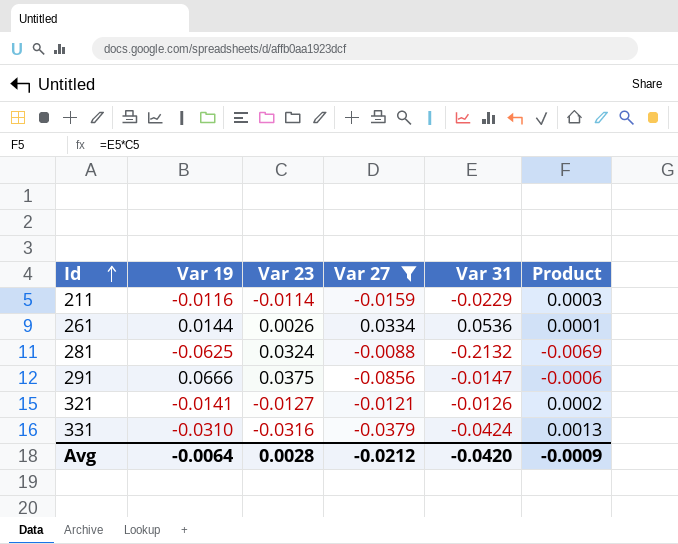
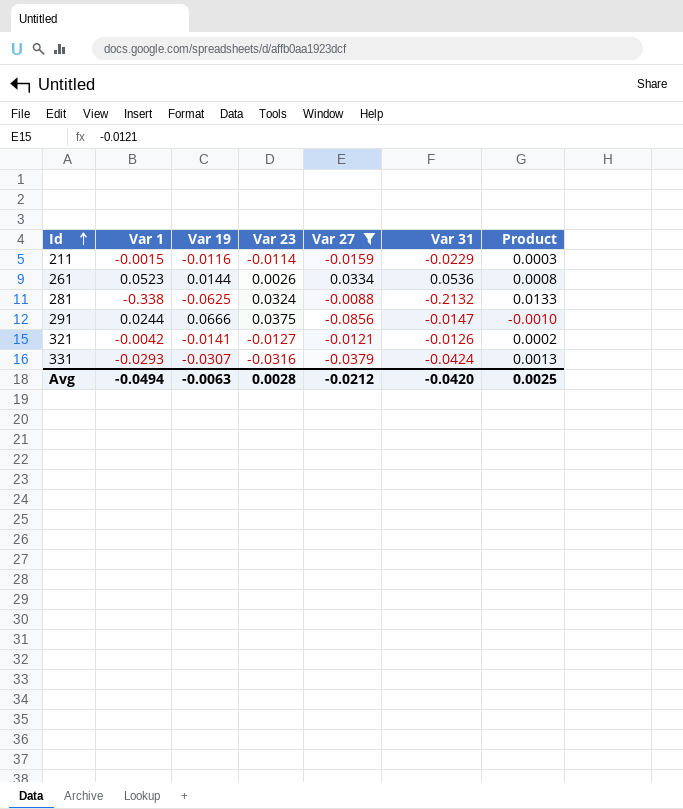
column Var 1 | position: none -> 2
column Product | formula: [Var 23] * [Var 31] -> [Var 19] * [Var 31]
331 | Var 19: -0.0310 -> -0.0307
Avg | Var 19: -0.0064 -> -0.0063
Avg | Product: -0.0009 -> 0.0025

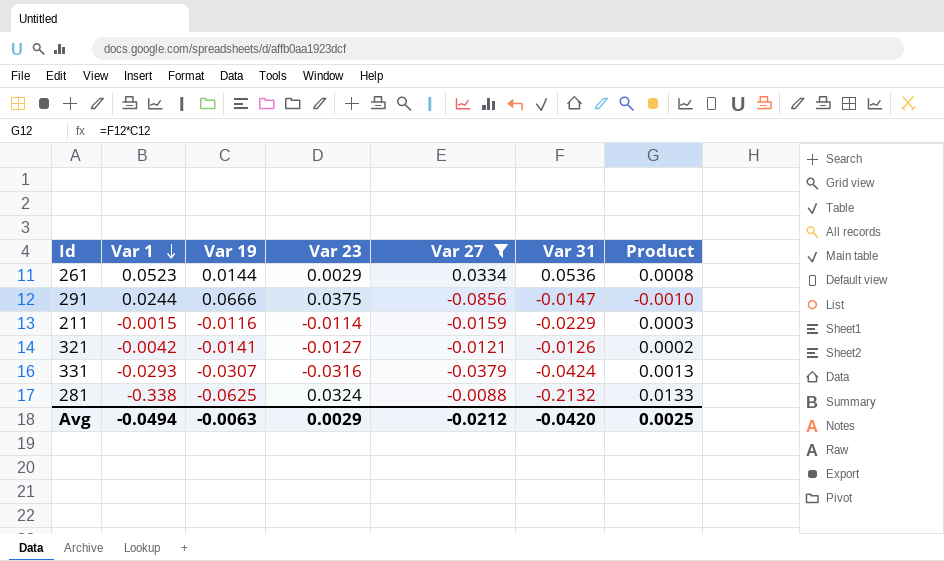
row order: Id ascending -> Var 1 descending
261 | Var 23: 0.0026 -> 0.0029
Avg | Var 23: 0.0028 -> 0.0029

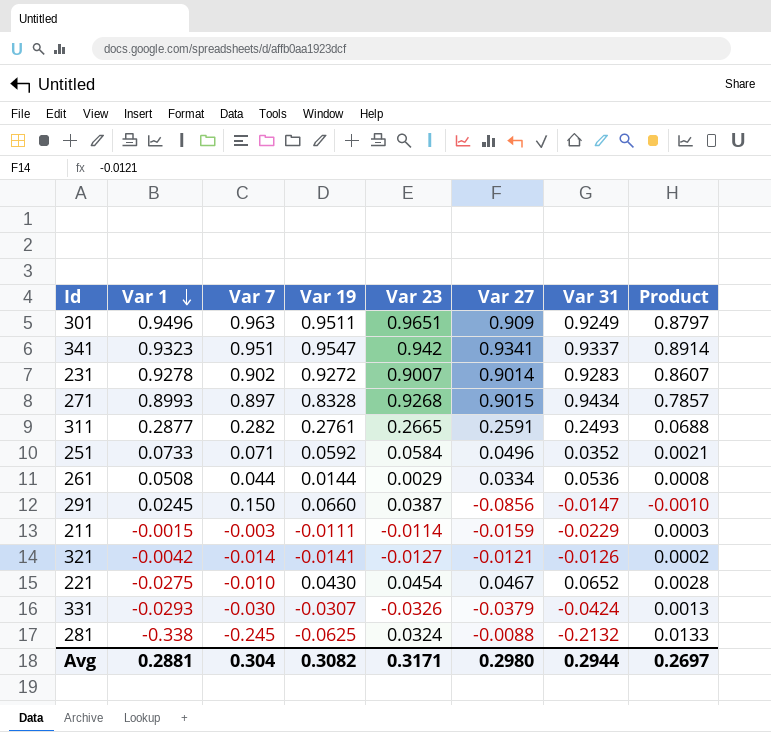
filter: Var 27 <= 0.0334 -> none
column Var 7 | position: none -> 3
261 | Var 1: 0.0523 -> 0.0508
291 | Var 1: 0.0244 -> 0.0245
291 | Var 19: 0.0666 -> 0.0660
291 | Var 23: 0.0375 -> 0.0387
211 | Var 19: -0.0116 -> -0.0111
331 | Var 23: -0.0316 -> -0.0326
Avg | Var 1: -0.0494 -> 0.2881
Avg | Var 19: -0.0063 -> 0.3082
Avg | Var 23: 0.0029 -> 0.3171
Avg | Var 27: -0.0212 -> 0.2980
Avg | Var 31: -0.0420 -> 0.2944
Avg | Product: 0.0025 -> 0.2697

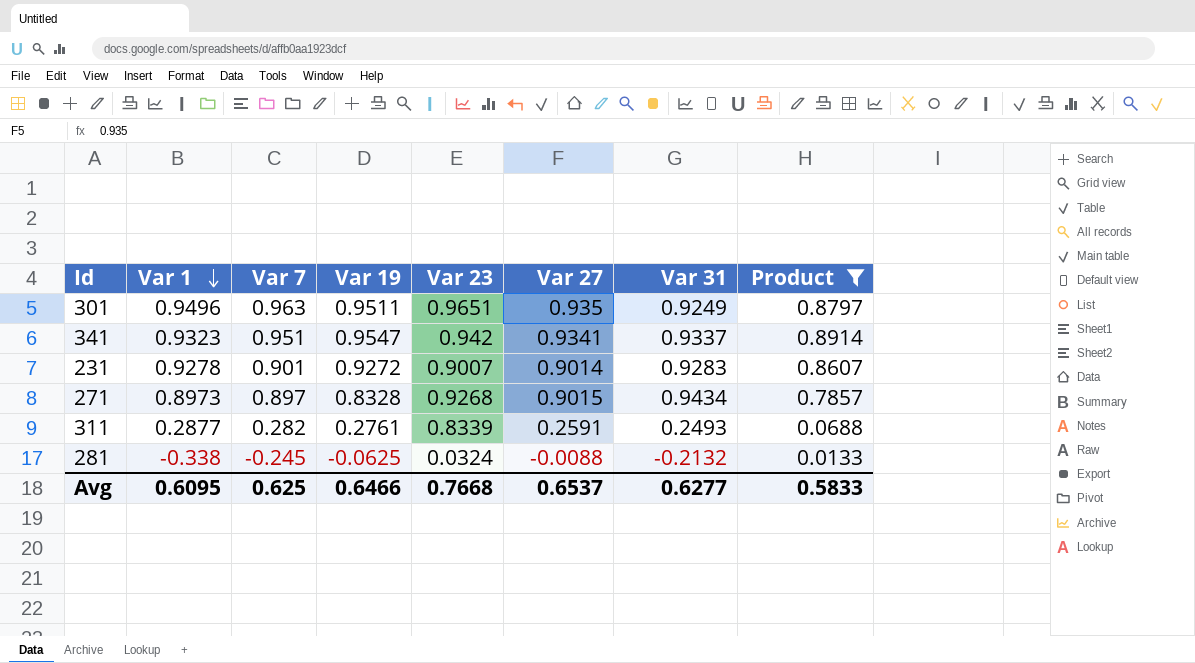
filter: none -> Product >= 0.0133
301 | Var 27: 0.909 -> 0.935
231 | Var 7: 0.902 -> 0.901
271 | Var 1: 0.8993 -> 0.8973
311 | Var 23: 0.2665 -> 0.8339
Avg | Var 1: 0.2881 -> 0.6095
Avg | Var 7: 0.304 -> 0.625
Avg | Var 19: 0.3082 -> 0.6466
Avg | Var 23: 0.3171 -> 0.7668
Avg | Var 27: 0.2980 -> 0.6537
Avg | Var 31: 0.2944 -> 0.6277
Avg | Product: 0.2697 -> 0.5833

